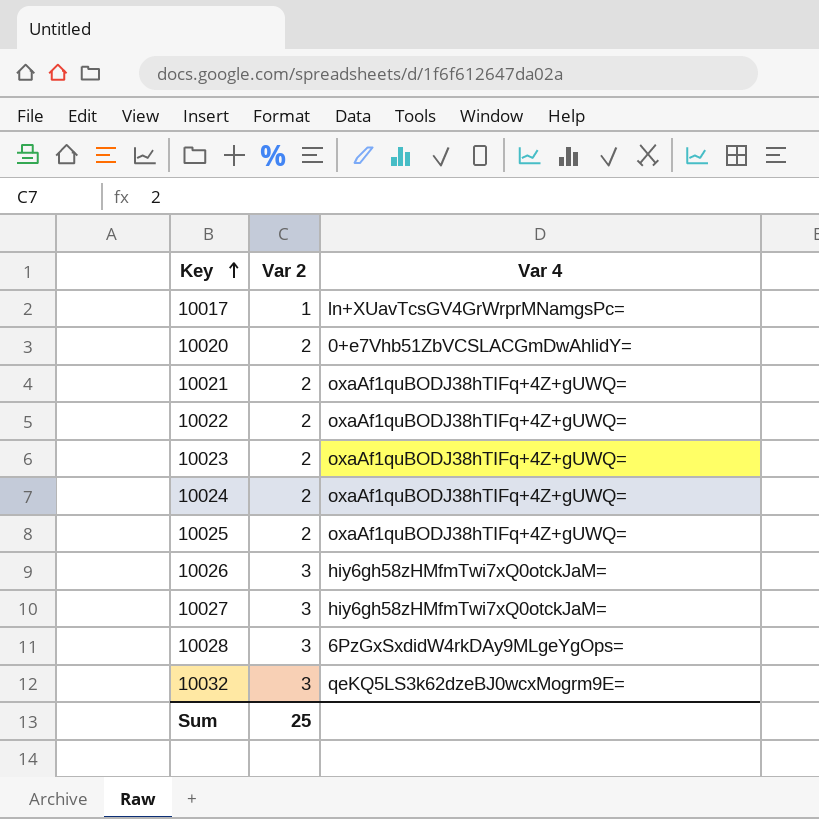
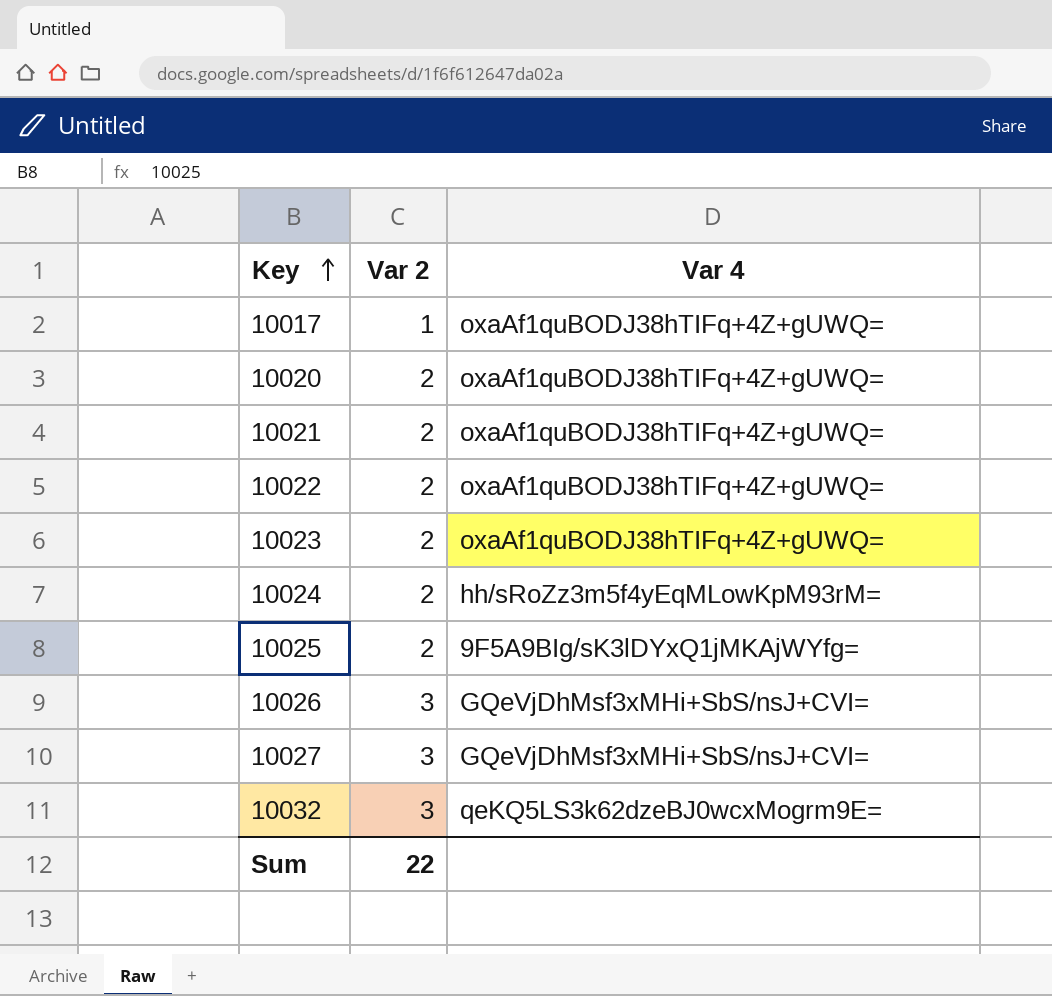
row 10028: 3 | 6PzGxSxdidW4rkDAy9MLgeYgOps= -> none
10017 | Var 4: ln+XUavTcsGV4GrWrprMNamgsPc= -> oxaAf1quBODJ38hTIFq+4Z+gUWQ=
10020 | Var 4: 0+e7Vhb51ZbVCSLACGmDwAhlidY= -> oxaAf1quBODJ38hTIFq+4Z+gUWQ=
10024 | Var 4: oxaAf1quBODJ38hTIFq+4Z+gUWQ= -> hh/sRoZz3m5f4yEqMLowKpM93rM=
10025 | Var 4: oxaAf1quBODJ38hTIFq+4Z+gUWQ= -> 9F5A9BIg/sK3lDYxQ1jMKAjWYfg=
10026 | Var 4: hiy6gh58zHMfmTwi7xQ0otckJaM= -> GQeVjDhMsf3xMHi+SbS/nsJ+CVI=
10027 | Var 4: hiy6gh58zHMfmTwi7xQ0otckJaM= -> GQeVjDhMsf3xMHi+SbS/nsJ+CVI=
Sum | Var 2: 25 -> 22

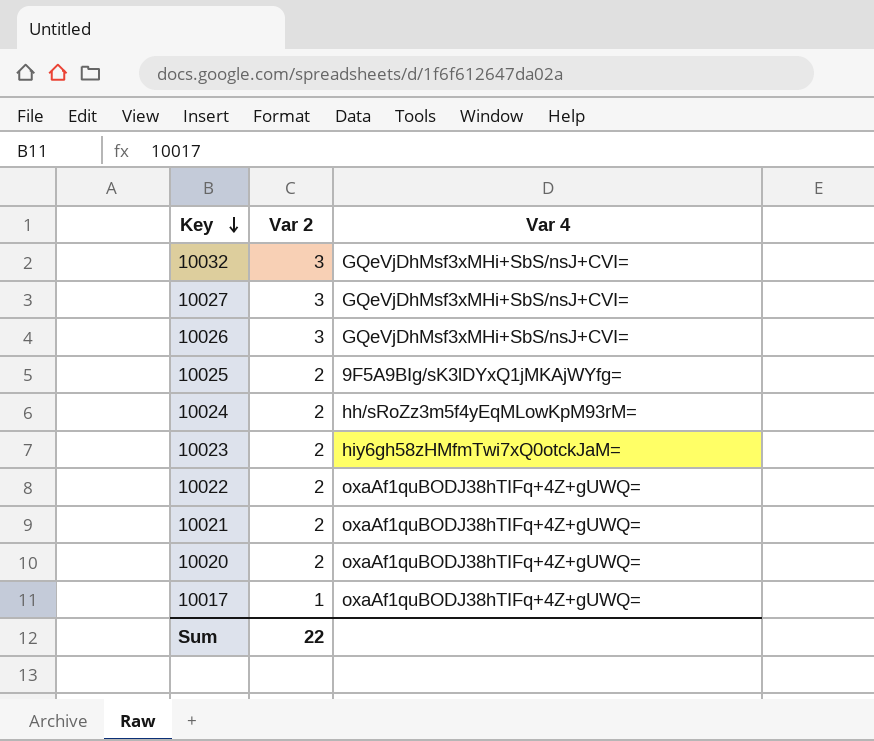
row order: Key ascending -> Key descending
10032 | Var 4: qeKQ5LS3k62dzeBJ0wcxMogrm9E= -> GQeVjDhMsf3xMHi+SbS/nsJ+CVI=
10023 | Var 4: oxaAf1quBODJ38hTIFq+4Z+gUWQ= -> hiy6gh58zHMfmTwi7xQ0otckJaM=

